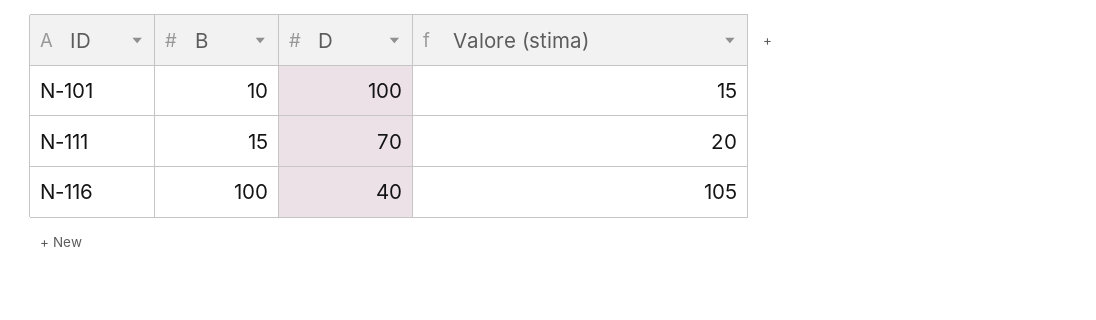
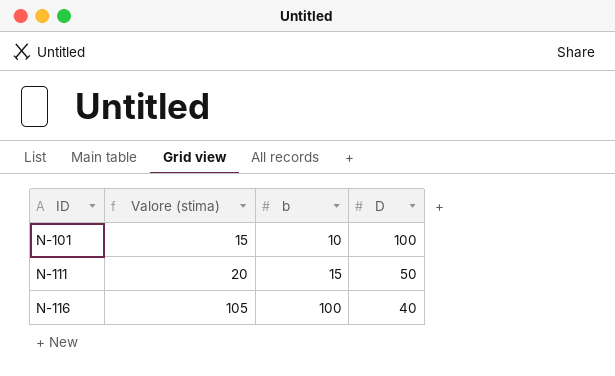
column Valore (stima) | position: 4 -> 2
column name: B -> b
N-111 | D: 70 -> 50

